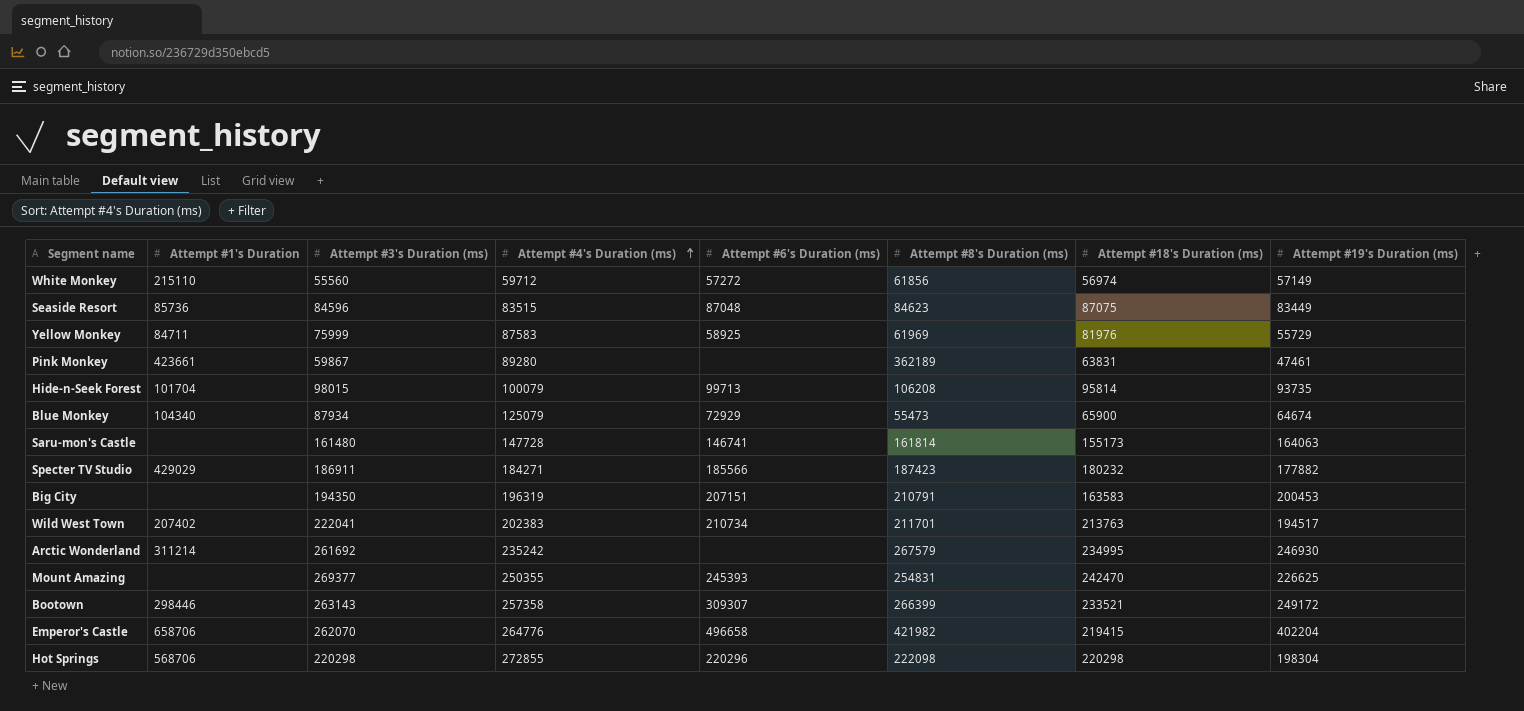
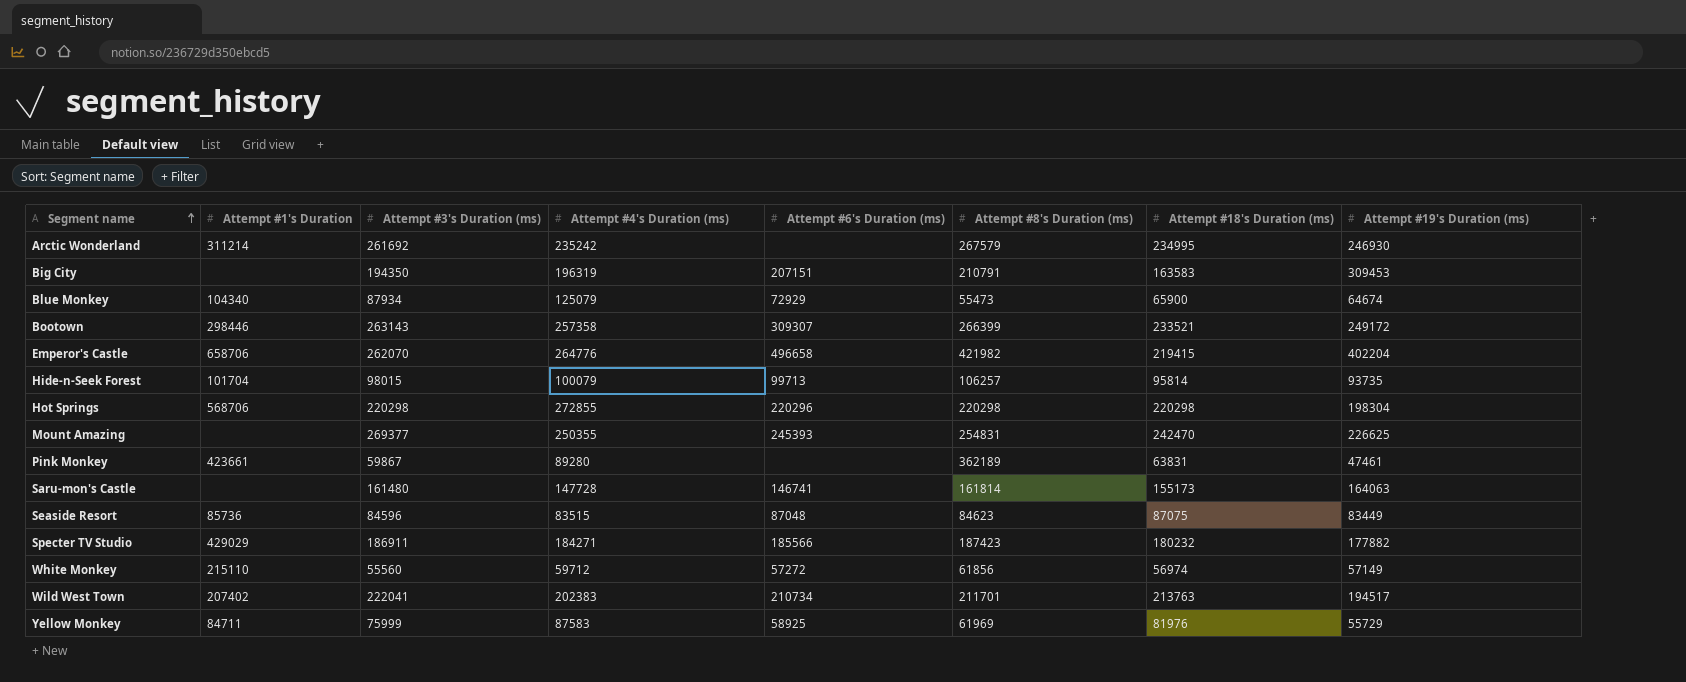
row order: Attempt #4's Duration (ms) ascending -> Segment name ascending
Big City | Attempt #19's Duration (ms): 200453 -> 309453
Hide-n-Seek Forest | Attempt #8's Duration (ms): 106208 -> 106257
Hot Springs | Attempt #8's Duration (ms): 222098 -> 220298

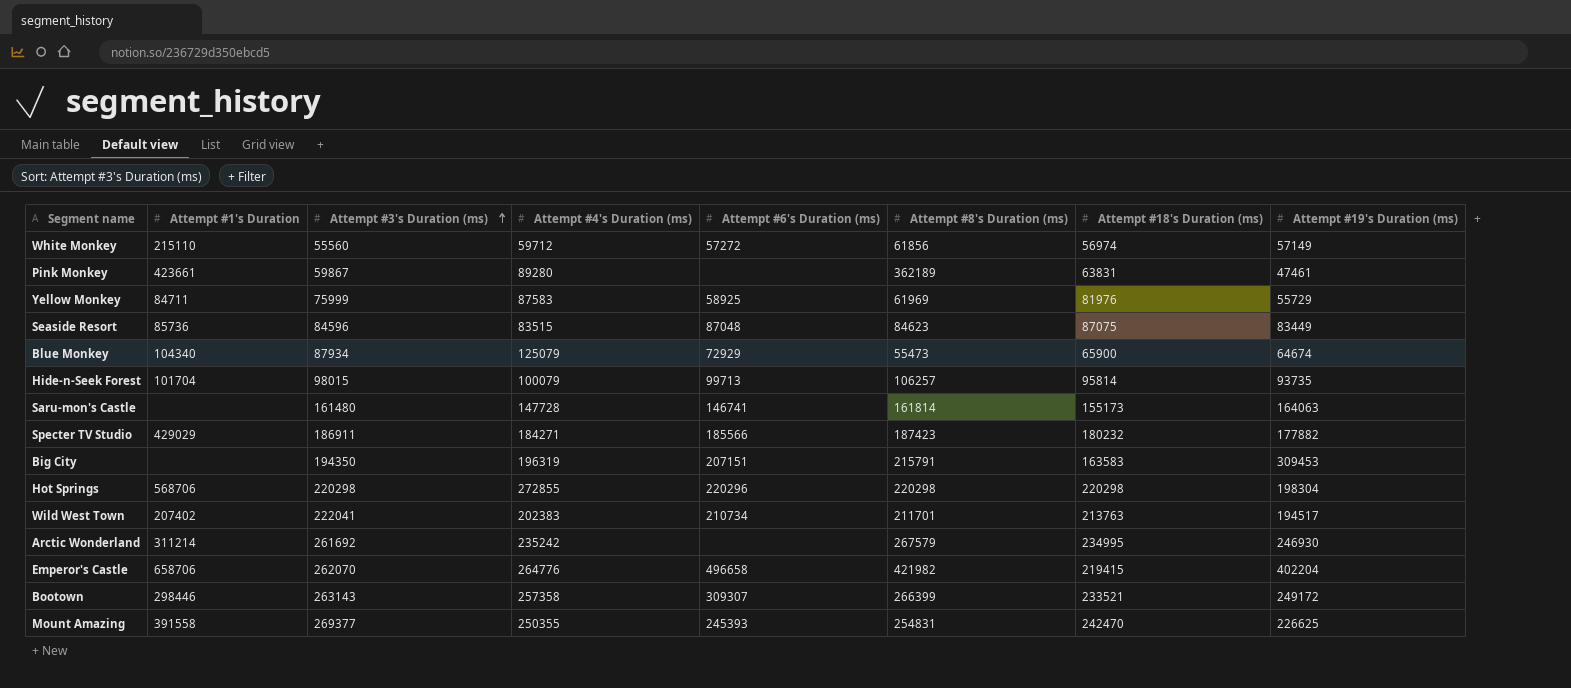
row order: Segment name ascending -> Attempt #3's Duration (ms) ascending
Big City | Attempt #8's Duration (ms): 210791 -> 215791
Mount Amazing | Attempt #1's Duration: none -> 391558

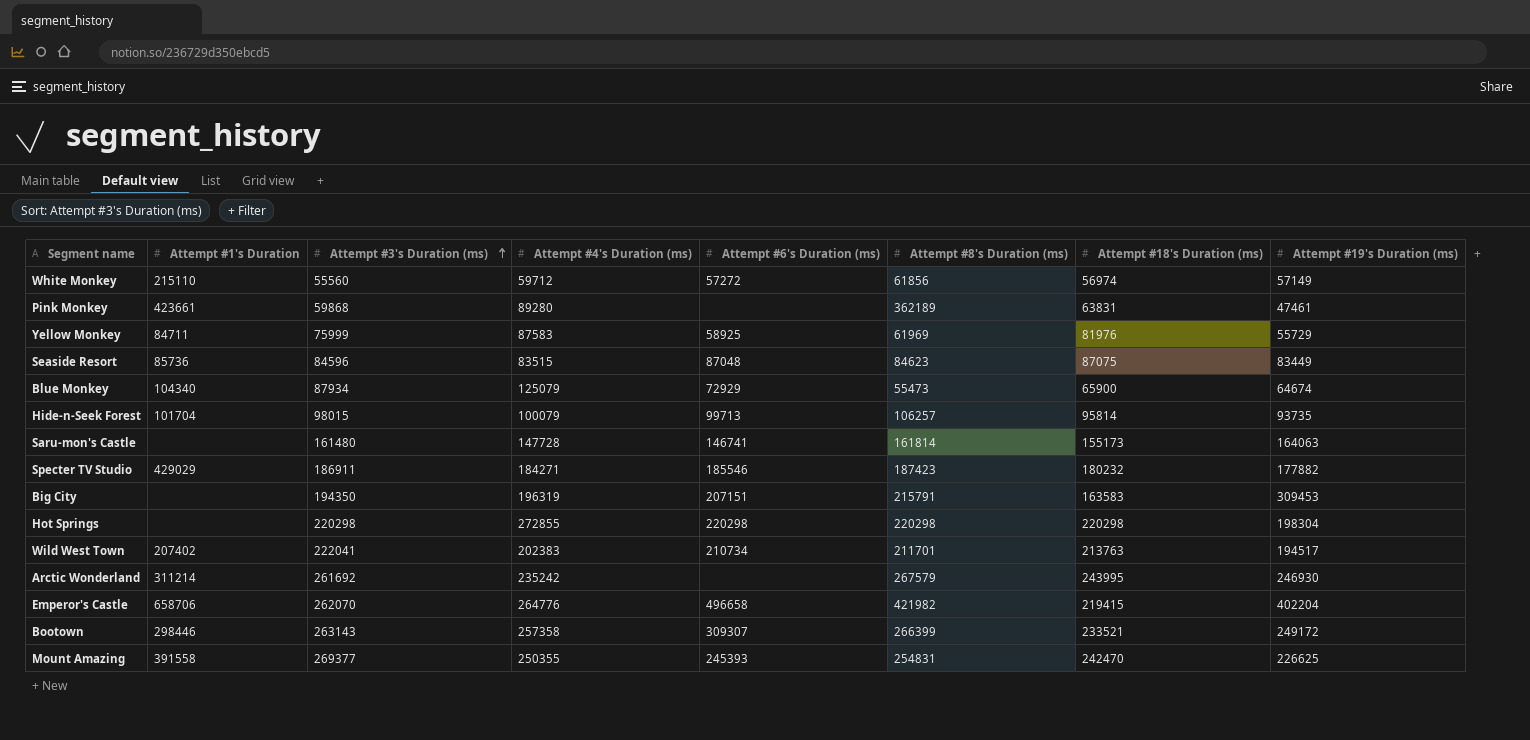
Pink Monkey | Attempt #3's Duration (ms): 59867 -> 59868
Specter TV Studio | Attempt #6's Duration (ms): 185566 -> 185546
Hot Springs | Attempt #1's Duration: 568706 -> none
Hot Springs | Attempt #6's Duration (ms): 220296 -> 220298
Arctic Wonderland | Attempt #18's Duration (ms): 234995 -> 243995

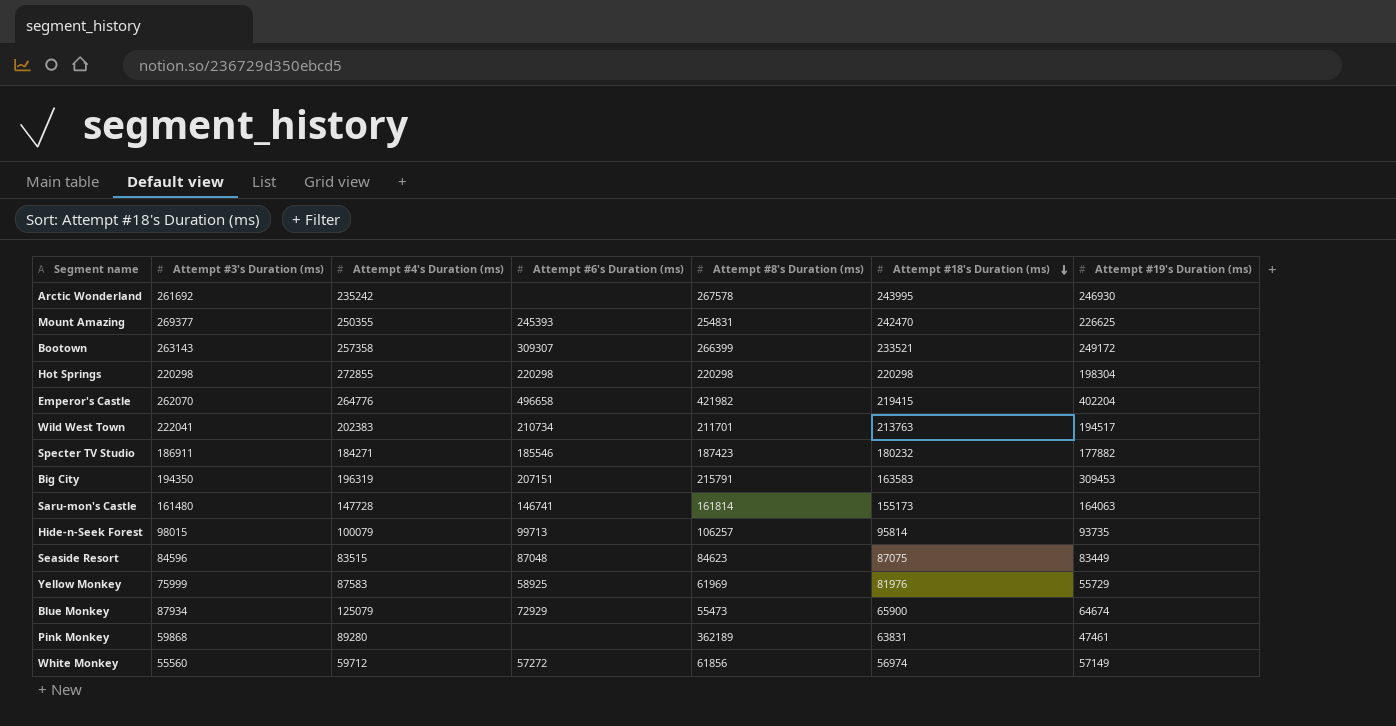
row order: Attempt #3's Duration (ms) ascending -> Attempt #18's Duration (ms) descending
column Attempt #1's Duration | position: 2 -> none
Arctic Wonderland | Attempt #8's Duration (ms): 267579 -> 267578

